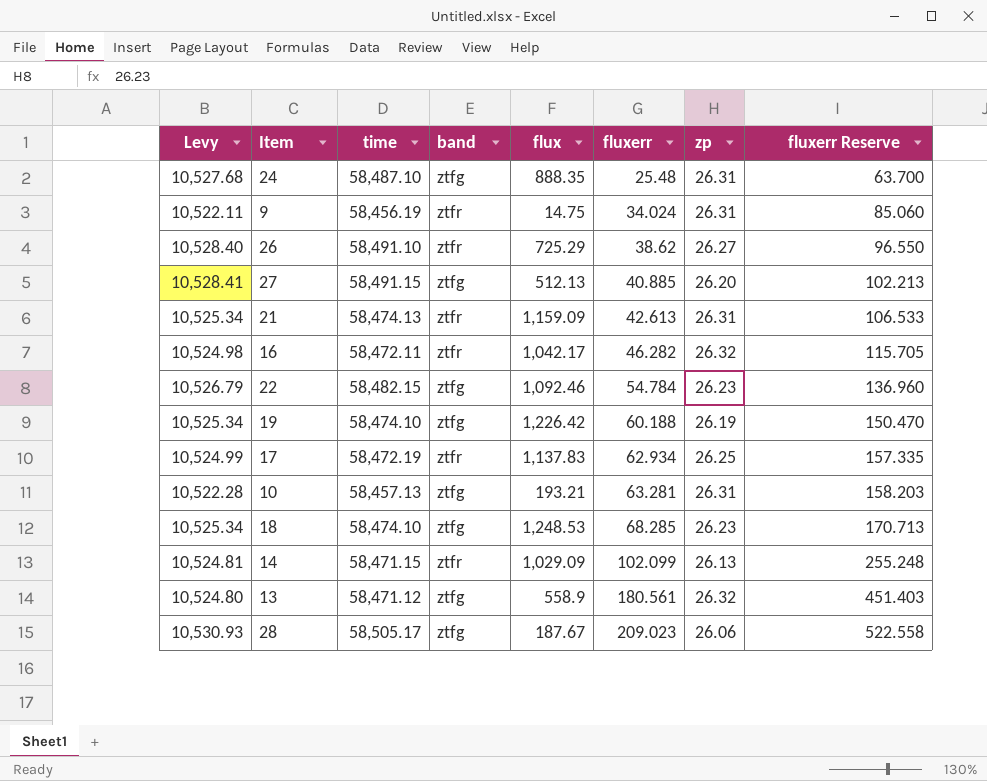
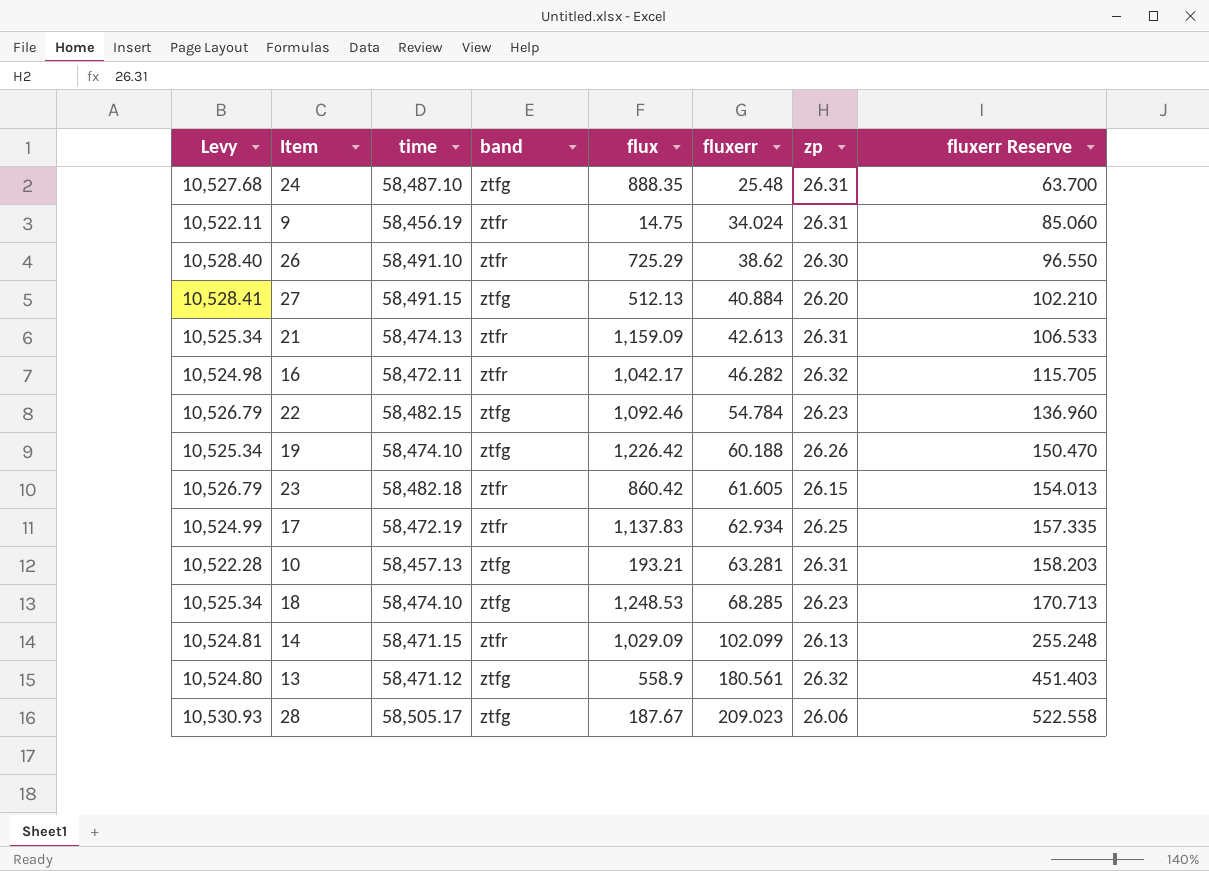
26 | zp: 26.27 -> 26.30
27 | fluxerr: 40.885 -> 40.884
27 | fluxerr Reserve: 102.213 -> 102.210
19 | zp: 26.19 -> 26.26
row 23: none -> 10,526.79 | 58,482.18 | ztfr | 860.42 | 61.605 | 26.15 | 154.013

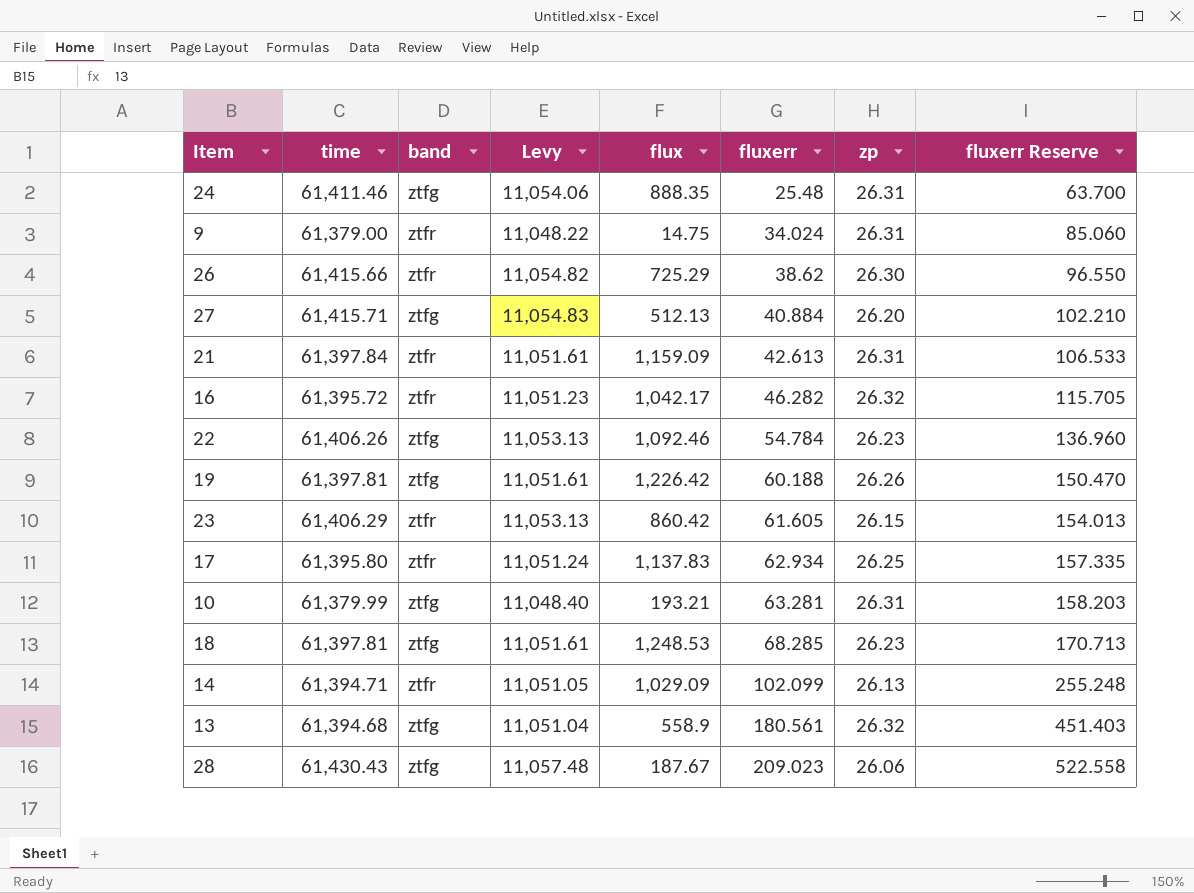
column Levy | position: 1 -> 4
24 | time: 58,487.10 -> 61,411.46
24 | Levy: 10,527.68 -> 11,054.06
9 | time: 58,456.19 -> 61,379.00
9 | Levy: 10,522.11 -> 11,048.22
26 | time: 58,491.10 -> 61,415.66
26 | Levy: 10,528.40 -> 11,054.82
27 | time: 58,491.15 -> 61,415.71
27 | Levy: 10,528.41 -> 11,054.83
21 | time: 58,474.13 -> 61,397.84
21 | Levy: 10,525.34 -> 11,051.61
16 | time: 58,472.11 -> 61,395.72
16 | Levy: 10,524.98 -> 11,051.23
22 | time: 58,482.15 -> 61,406.26
22 | Levy: 10,526.79 -> 11,053.13
19 | time: 58,474.10 -> 61,397.81
19 | Levy: 10,525.34 -> 11,051.61
23 | time: 58,482.18 -> 61,406.29
23 | Levy: 10,526.79 -> 11,053.13
17 | time: 58,472.19 -> 61,395.80
17 | Levy: 10,524.99 -> 11,051.24
10 | time: 58,457.13 -> 61,379.99
10 | Levy: 10,522.28 -> 11,048.40
18 | time: 58,474.10 -> 61,397.81
18 | Levy: 10,525.34 -> 11,051.61
14 | time: 58,471.15 -> 61,394.71
14 | Levy: 10,524.81 -> 11,051.05
13 | time: 58,471.12 -> 61,394.68
13 | Levy: 10,524.80 -> 11,051.04
28 | time: 58,505.17 -> 61,430.43
28 | Levy: 10,530.93 -> 11,057.48

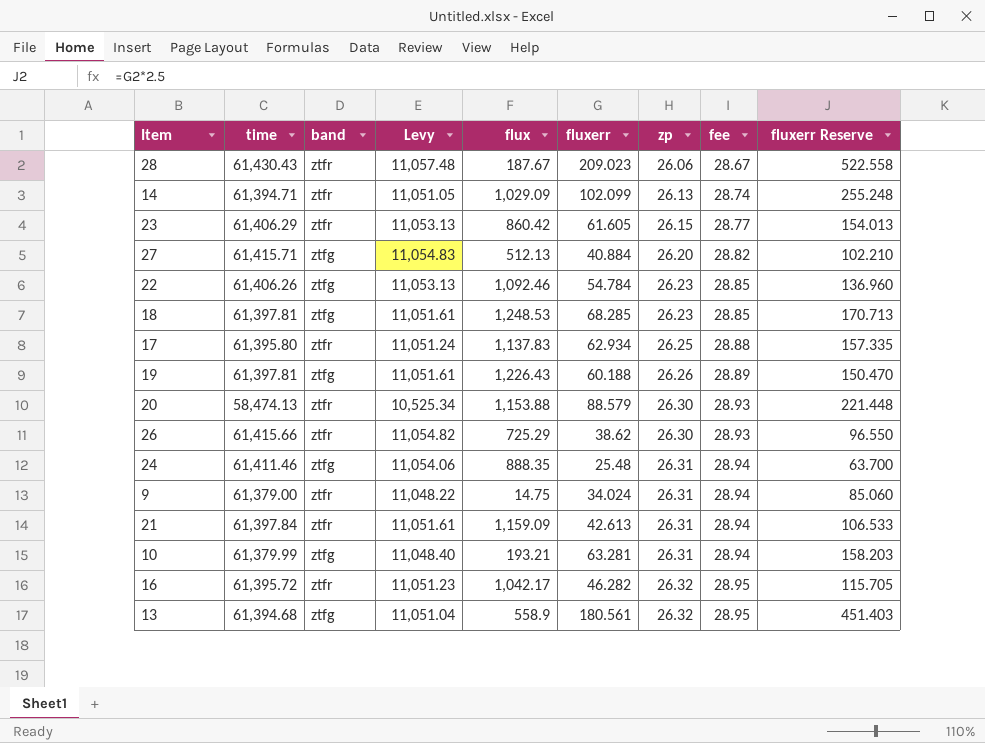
row order: fluxerr ascending -> zp ascending
column fee | formula: none -> [zp] * 1.1
28 | band: ztfg -> ztfr
19 | flux: 1,226.42 -> 1,226.43
row 20: none -> 58,474.13 | ztfr | 10,525.34 | 1,153.88 | 88.579 | 26.30 | 28.93 | 221.448

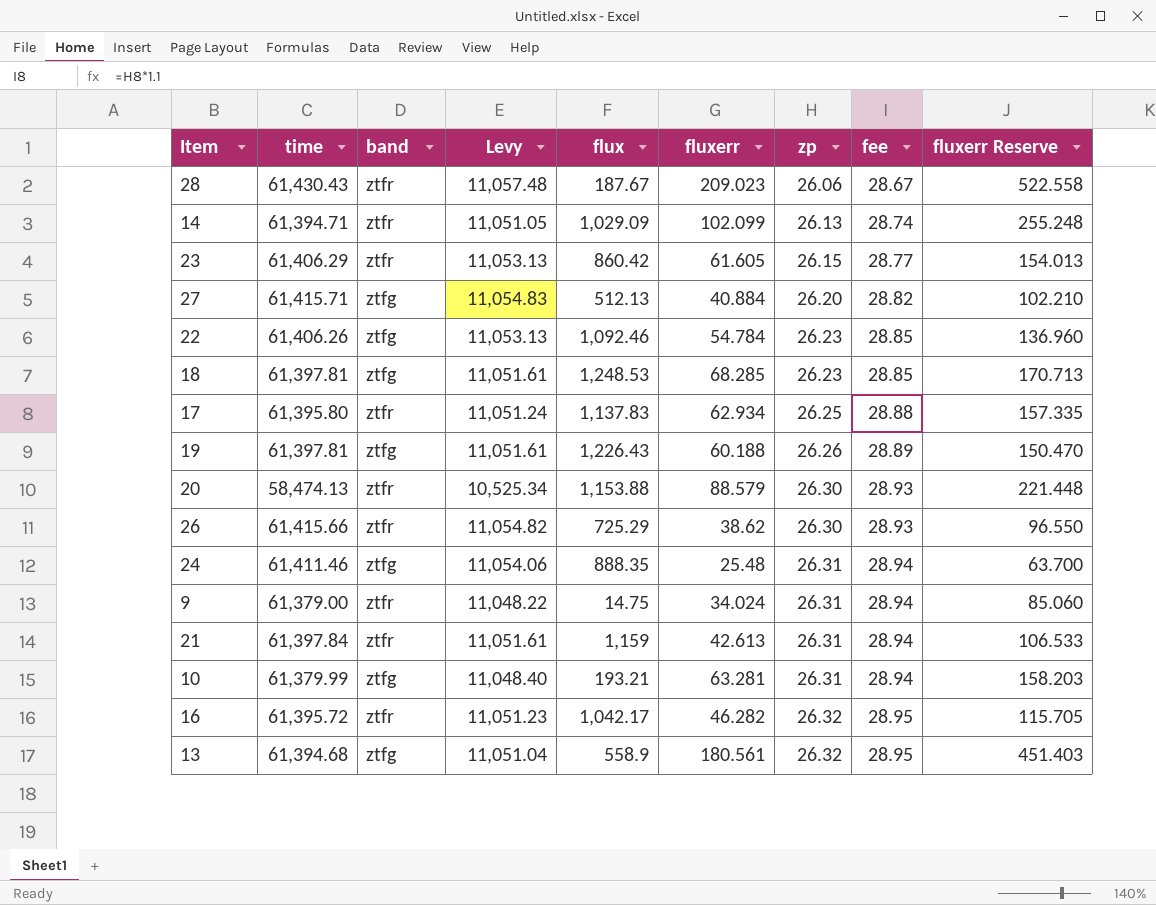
21 | flux: 1,159.09 -> 1,159

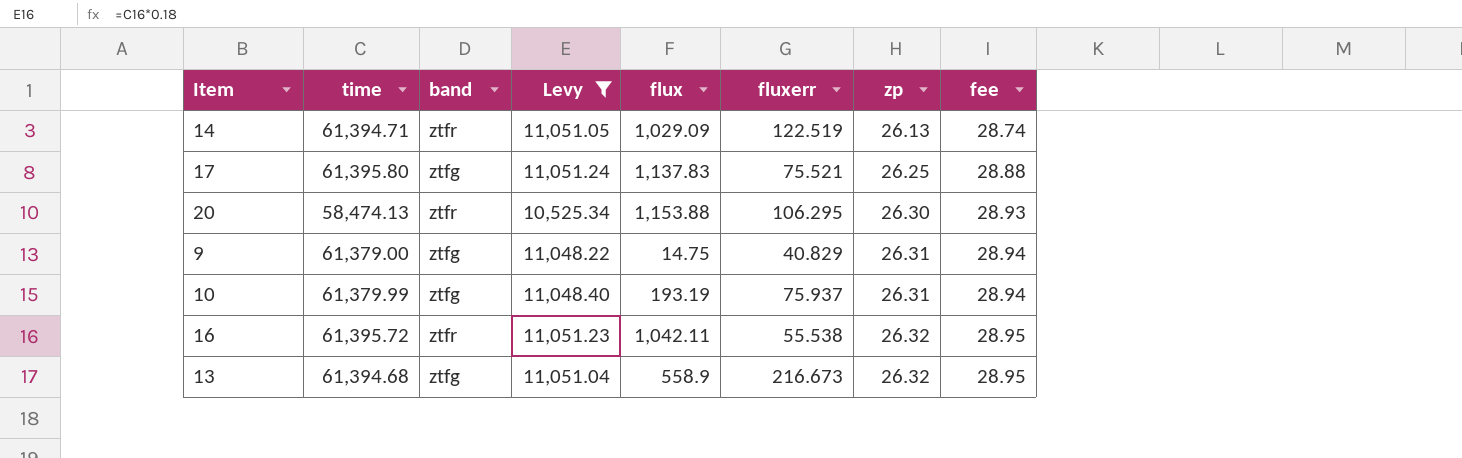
filter: none -> Levy <= 11,051.24
column fluxerr Reserve | formula: [fluxerr] * 2.5 -> none
14 | fluxerr: 102.099 -> 122.519
17 | band: ztfr -> ztfg
17 | fluxerr: 62.934 -> 75.521
20 | fluxerr: 88.579 -> 106.295
9 | band: ztfr -> ztfg
9 | fluxerr: 34.024 -> 40.829
10 | flux: 193.21 -> 193.19
10 | fluxerr: 63.281 -> 75.937
16 | flux: 1,042.17 -> 1,042.11
16 | fluxerr: 46.282 -> 55.538
13 | fluxerr: 180.561 -> 216.673

